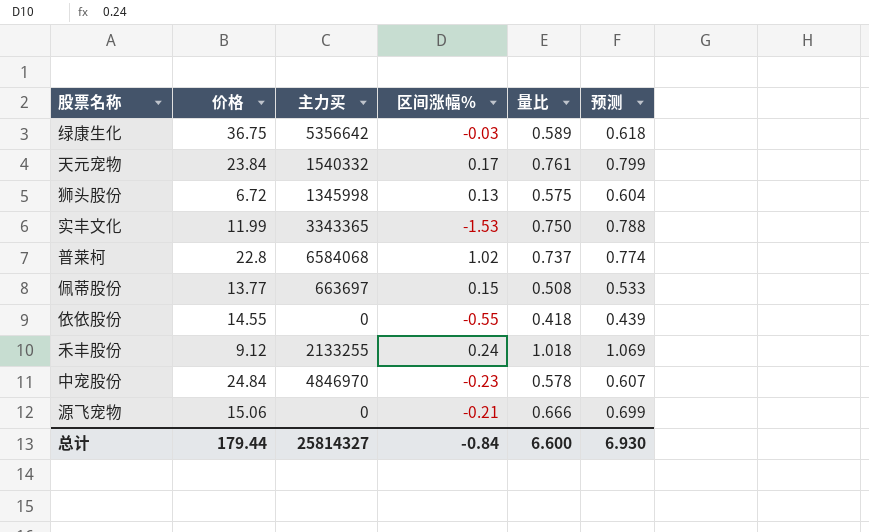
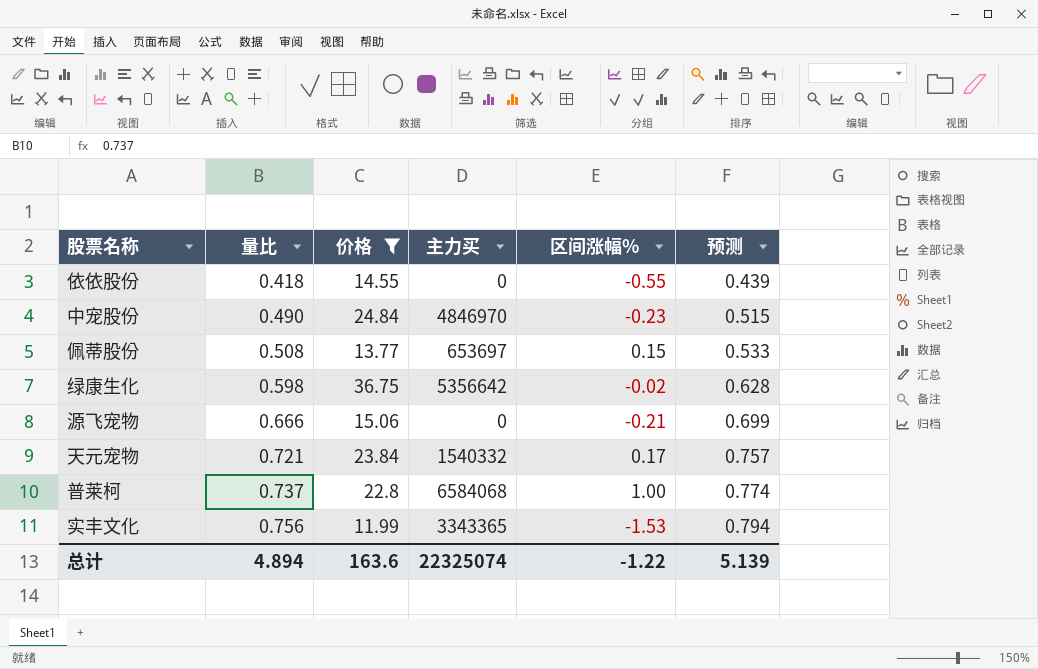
filter: none -> 价格 >= 11.99
row order: none -> 量比 ascending
column 量比 | position: 5 -> 2
中宠股份 | 量比: 0.578 -> 0.490
中宠股份 | 预测: 0.607 -> 0.515
佩蒂股份 | 主力买: 663697 -> 653697
绿康生化 | 量比: 0.589 -> 0.598
绿康生化 | 区间涨幅%: -0.03 -> -0.02
绿康生化 | 预测: 0.618 -> 0.628
天元宠物 | 量比: 0.761 -> 0.721
天元宠物 | 预测: 0.799 -> 0.757
普莱柯 | 区间涨幅%: 1.02 -> 1.00
实丰文化 | 量比: 0.750 -> 0.756
实丰文化 | 预测: 0.788 -> 0.794
总计 | 量比: 6.600 -> 4.894
总计 | 价格: 179.44 -> 163.6
总计 | 主力买: 25814327 -> 22325074
总计 | 区间涨幅%: -0.84 -> -1.22
总计 | 预测: 6.930 -> 5.139

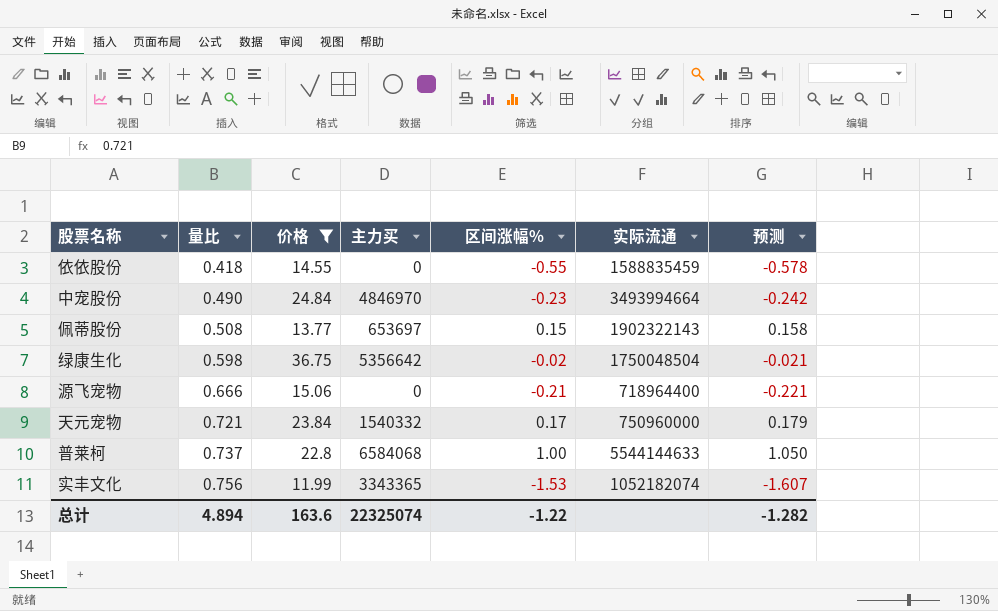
column 实际流通 | position: none -> 6
column 预测 | formula: [量比] * 1.05 -> [区间涨幅%] * 1.05
总计 | 预测: 5.139 -> -1.282

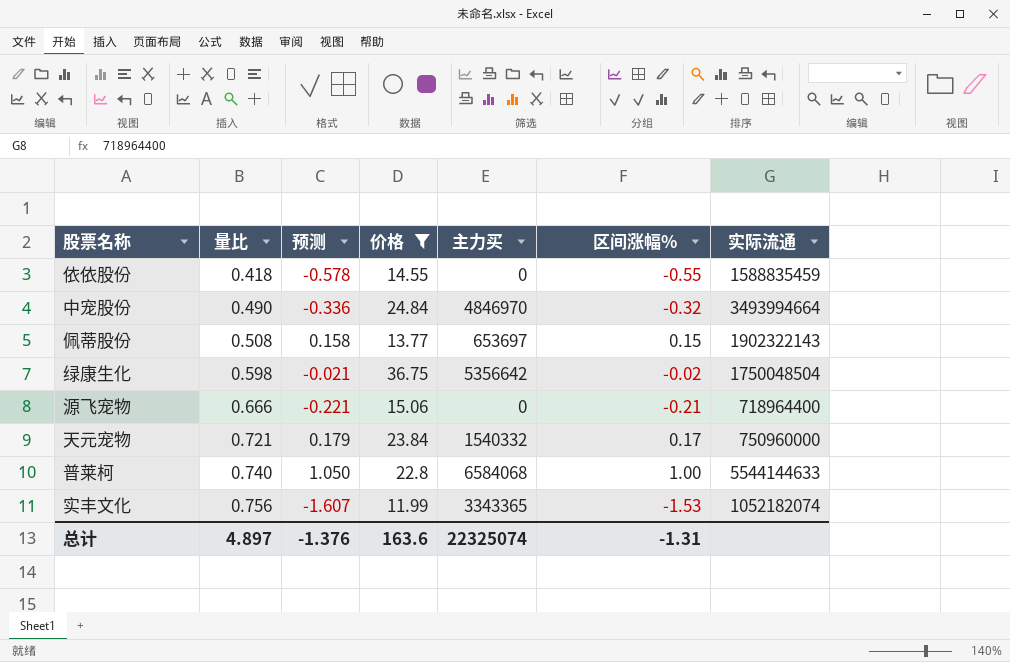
column 预测 | position: 7 -> 3
中宠股份 | 预测: -0.242 -> -0.336
中宠股份 | 区间涨幅%: -0.23 -> -0.32
普莱柯 | 量比: 0.737 -> 0.740
总计 | 量比: 4.894 -> 4.897
总计 | 预测: -1.282 -> -1.376
总计 | 区间涨幅%: -1.22 -> -1.31

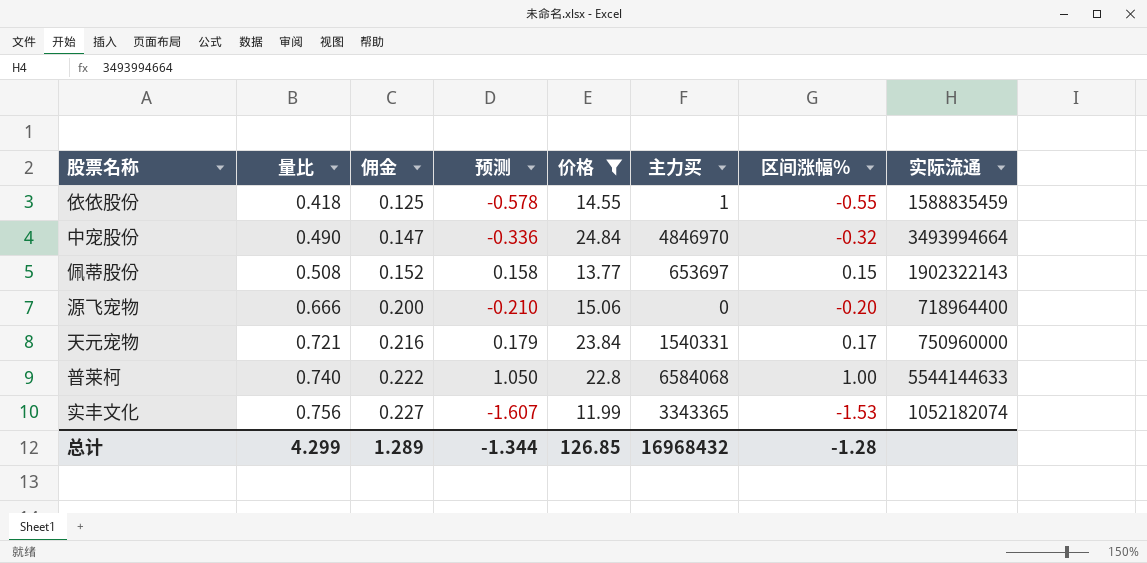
column 佣金 | formula: none -> [量比] * 0.3
row 绿康生化: 0.598 | -0.021 | 36.75 | 5356642 | -0.02 | 1750048504 -> none
依依股份 | 主力买: 0 -> 1
源飞宠物 | 预测: -0.221 -> -0.210
源飞宠物 | 区间涨幅%: -0.21 -> -0.20
天元宠物 | 主力买: 1540332 -> 1540331
总计 | 量比: 4.897 -> 4.299
总计 | 预测: -1.376 -> -1.344
总计 | 价格: 163.6 -> 126.85
总计 | 主力买: 22325074 -> 16968432
总计 | 区间涨幅%: -1.31 -> -1.28

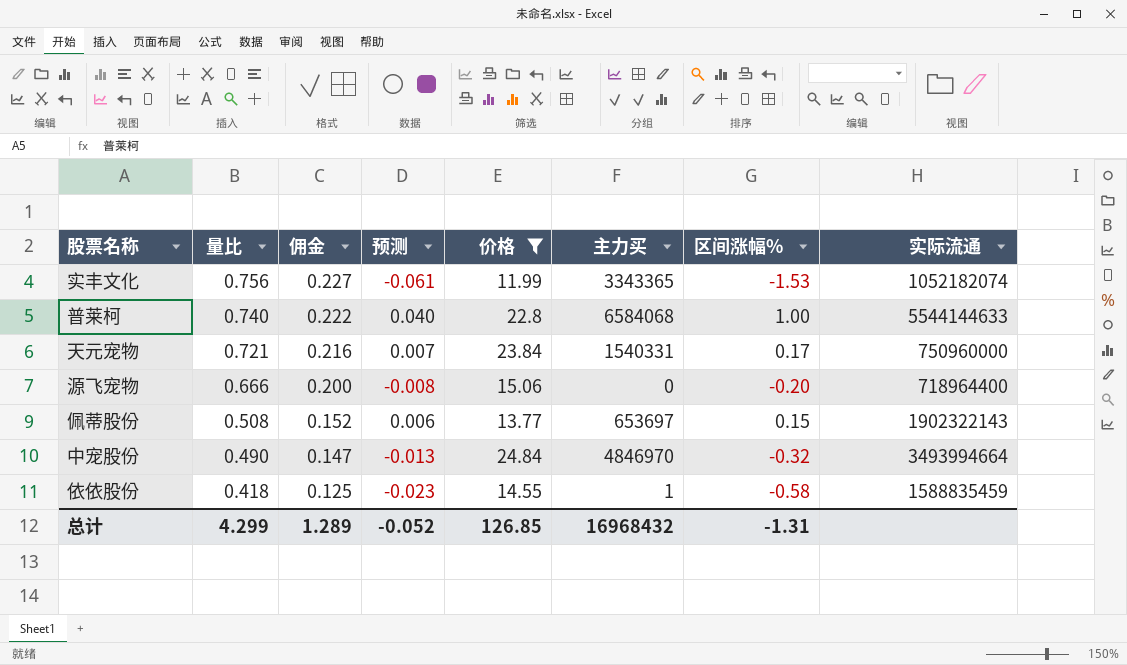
row order: 量比 ascending -> 量比 descending
column 预测 | formula: [区间涨幅%] * 1.05 -> [区间涨幅%] * 0.04
依依股份 | 区间涨幅%: -0.55 -> -0.58
总计 | 预测: -1.344 -> -0.052
总计 | 区间涨幅%: -1.28 -> -1.31

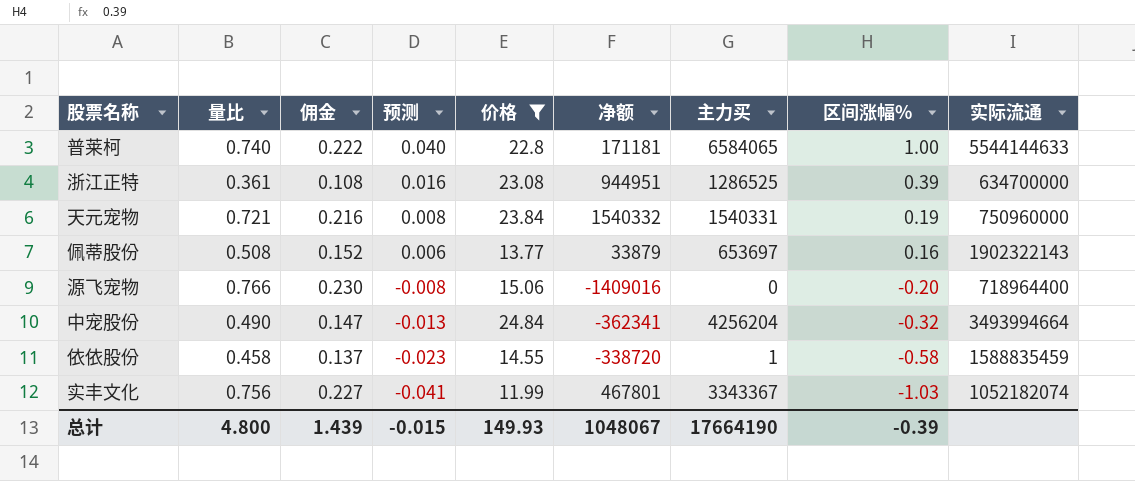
row order: 量比 descending -> 预测 descending
column 净额 | position: none -> 6
普莱柯 | 主力买: 6584068 -> 6584065
row 浙江正特: none -> 0.361 | 0.108 | 0.016 | 23.08 | 944951 | 1286525 | 0.39 | 634700000
天元宠物 | 预测: 0.007 -> 0.008
天元宠物 | 区间涨幅%: 0.17 -> 0.19
佩蒂股份 | 区间涨幅%: 0.15 -> 0.16
源飞宠物 | 量比: 0.666 -> 0.766
源飞宠物 | 佣金: 0.200 -> 0.230
中宠股份 | 主力买: 4846970 -> 4256204
依依股份 | 量比: 0.418 -> 0.458
依依股份 | 佣金: 0.125 -> 0.137
实丰文化 | 预测: -0.061 -> -0.041
实丰文化 | 主力买: 3343365 -> 3343367
实丰文化 | 区间涨幅%: -1.53 -> -1.03
总计 | 量比: 4.299 -> 4.800
总计 | 佣金: 1.289 -> 1.439
总计 | 预测: -0.052 -> -0.015
总计 | 价格: 126.85 -> 149.93
总计 | 主力买: 16968432 -> 17664190
总计 | 区间涨幅%: -1.31 -> -0.39

